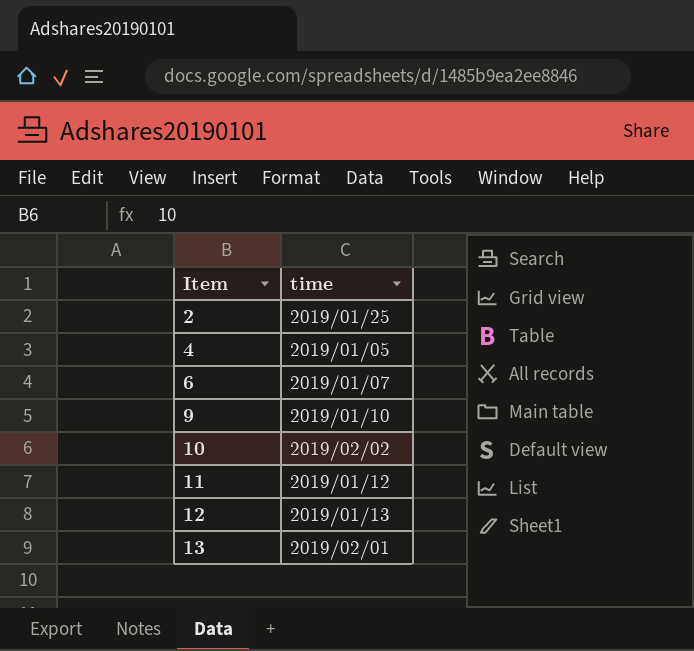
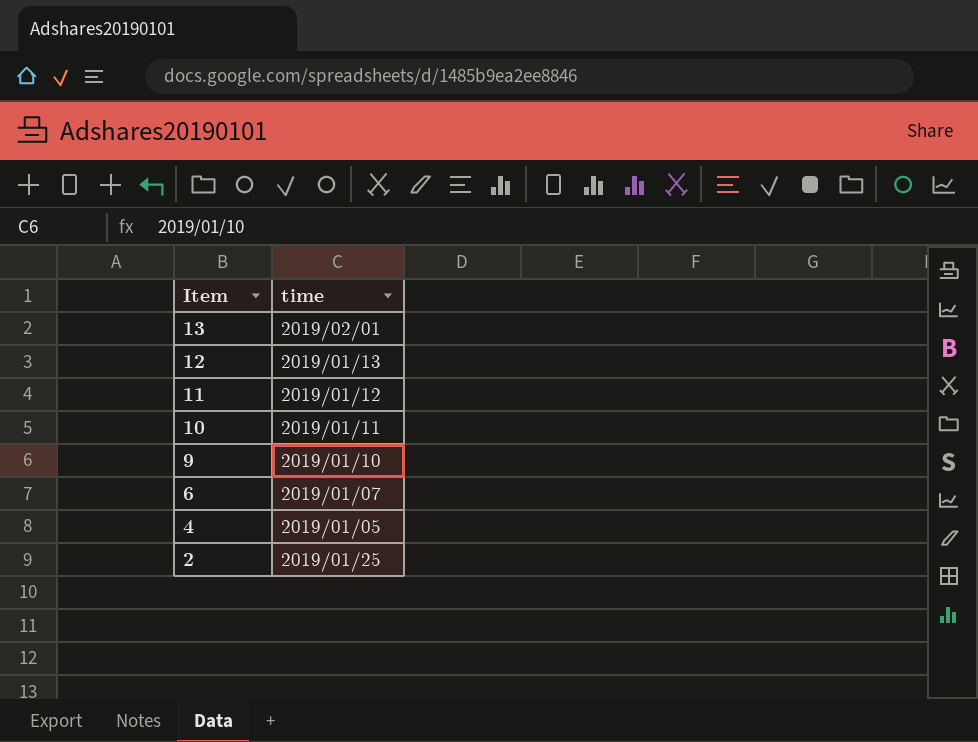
row order: Item ascending -> Item descending
10 | time: 2019/02/02 -> 2019/01/11

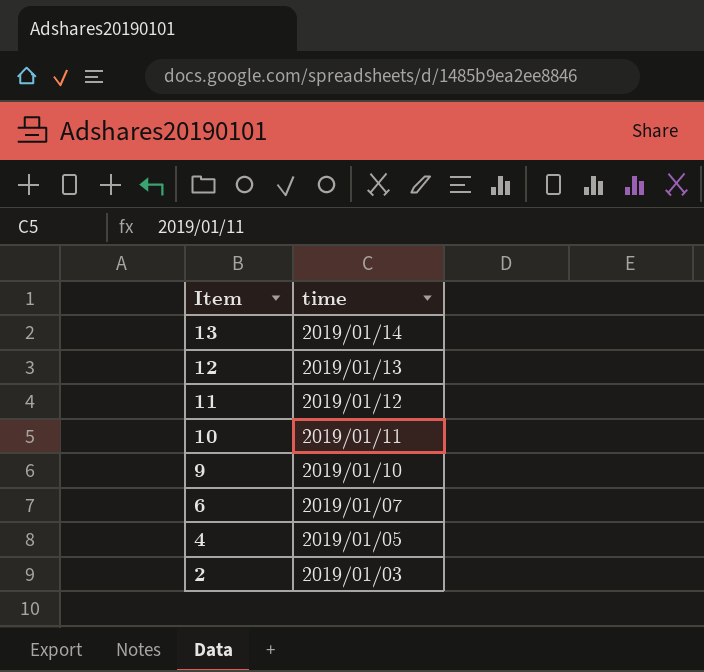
13 | time: 2019/02/01 -> 2019/01/14
2 | time: 2019/01/25 -> 2019/01/03

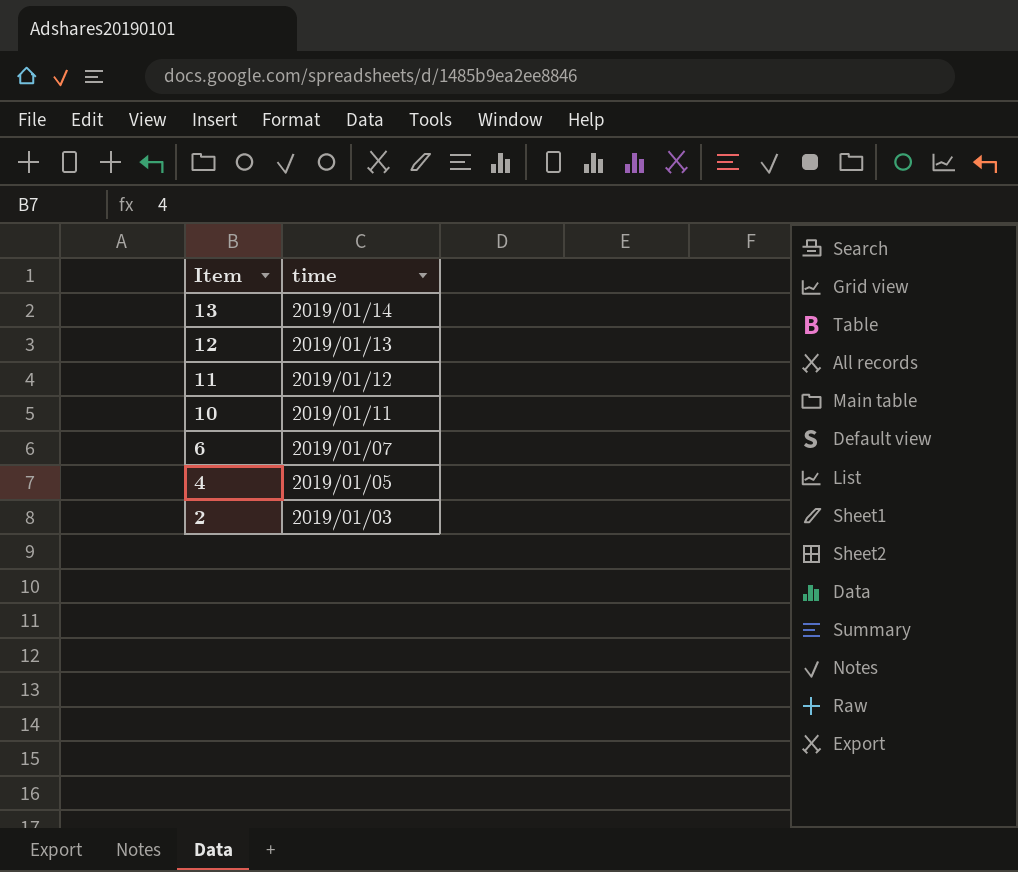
row 9: 2019/01/10 -> none

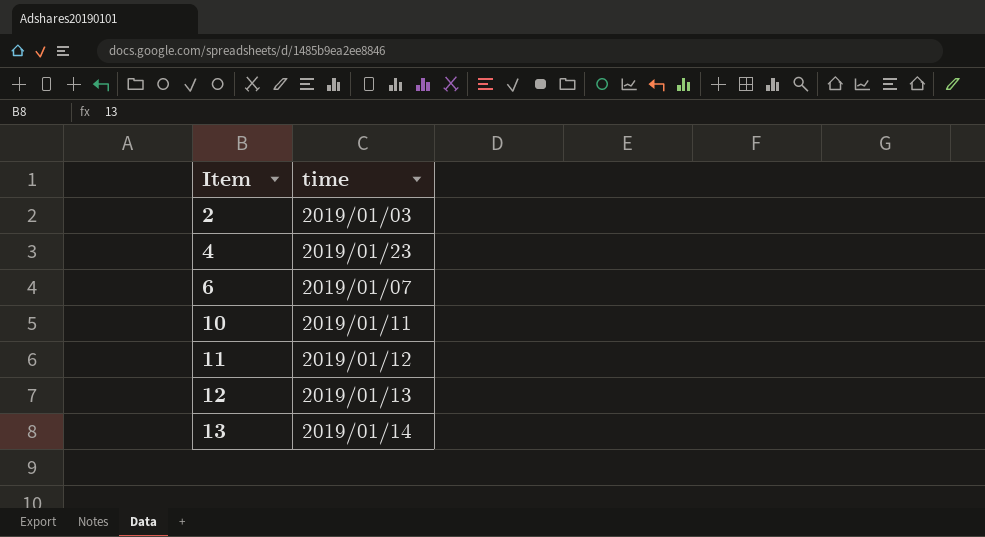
row order: Item descending -> Item ascending
4 | time: 2019/01/05 -> 2019/01/23

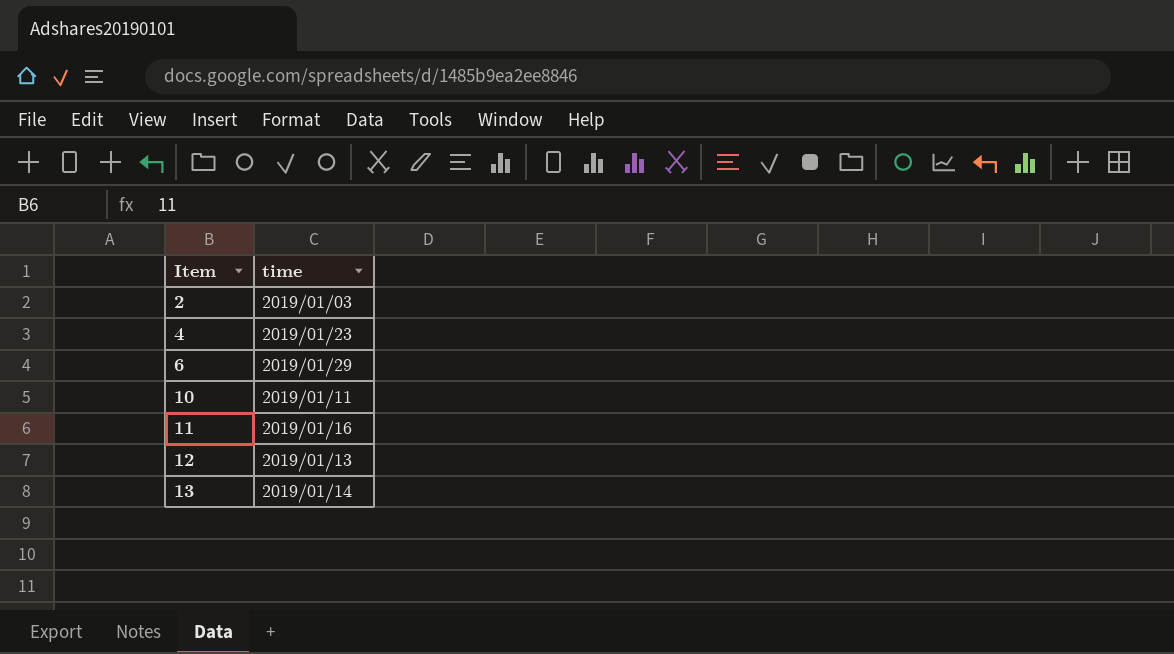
6 | time: 2019/01/07 -> 2019/01/29
11 | time: 2019/01/12 -> 2019/01/16

